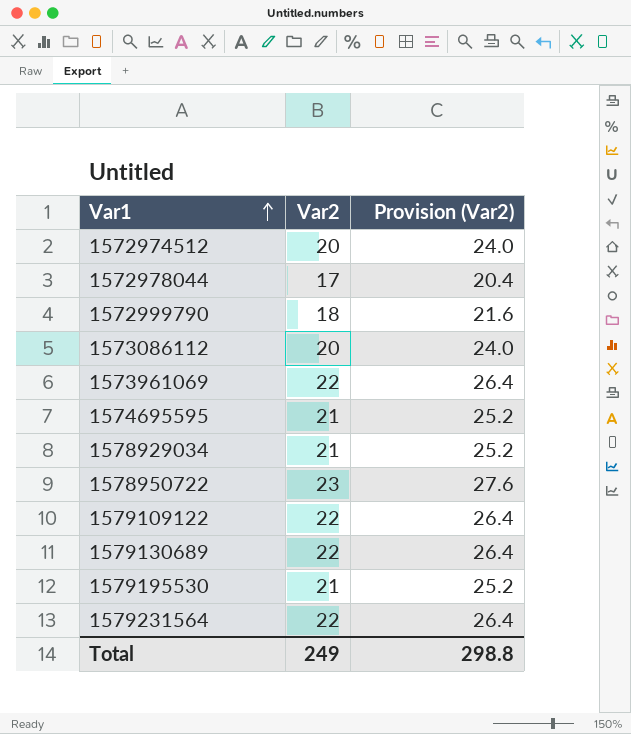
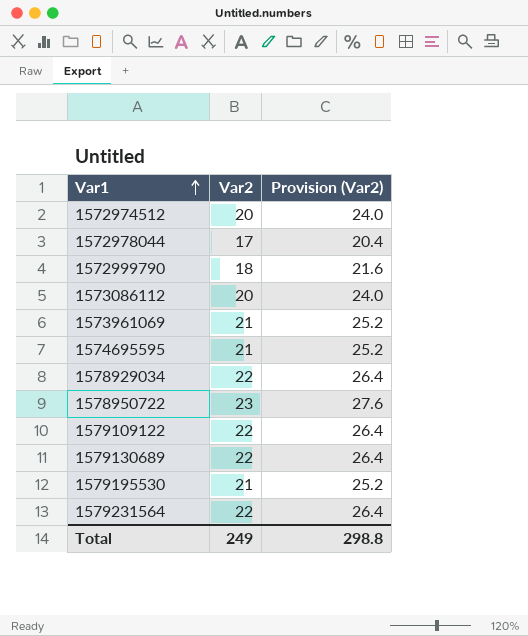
1573961069 | Var2: 22 -> 21
1573961069 | Provision (Var2): 26.4 -> 25.2
1578929034 | Var2: 21 -> 22
1578929034 | Provision (Var2): 25.2 -> 26.4

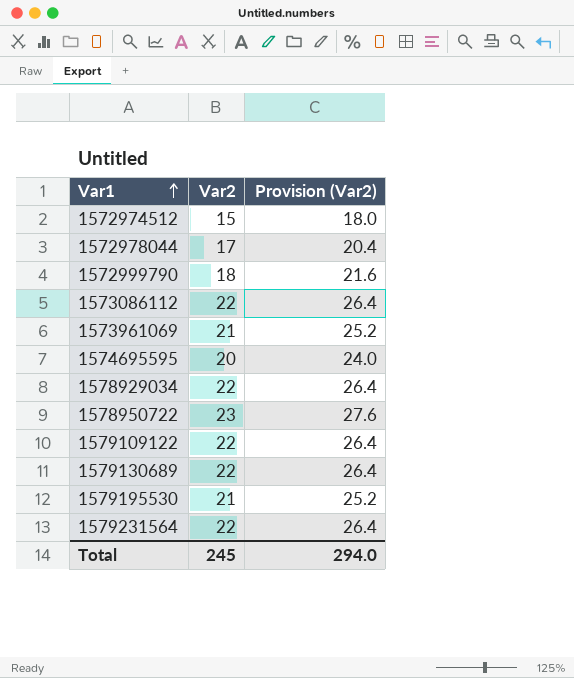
1572974512 | Var2: 20 -> 15
1572974512 | Provision (Var2): 24.0 -> 18.0
1573086112 | Var2: 20 -> 22
1573086112 | Provision (Var2): 24.0 -> 26.4
1574695595 | Var2: 21 -> 20
1574695595 | Provision (Var2): 25.2 -> 24.0
Total | Var2: 249 -> 245
Total | Provision (Var2): 298.8 -> 294.0

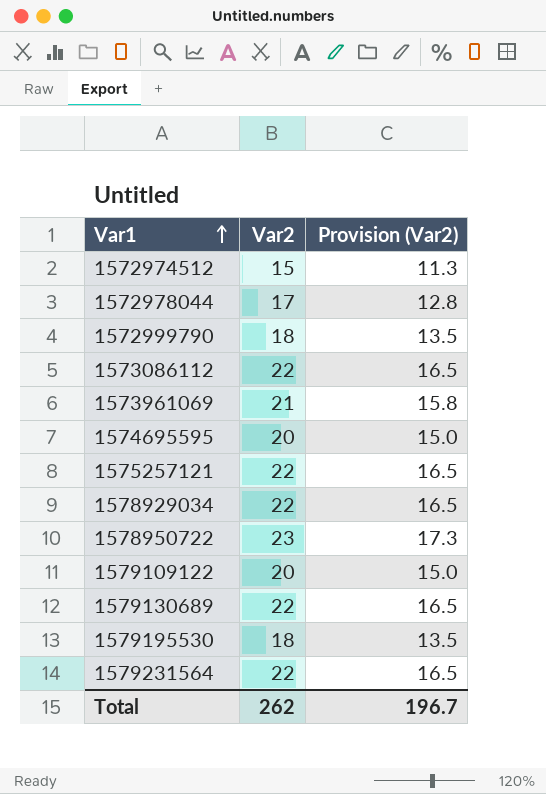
column Provision (Var2) | formula: [Var2] * 1.2 -> [Var2] * 0.75
row 1575257121: none -> 22 | 16.5
1579109122 | Var2: 22 -> 20
1579195530 | Var2: 21 -> 18
Total | Var2: 245 -> 262
Total | Provision (Var2): 294.0 -> 196.7

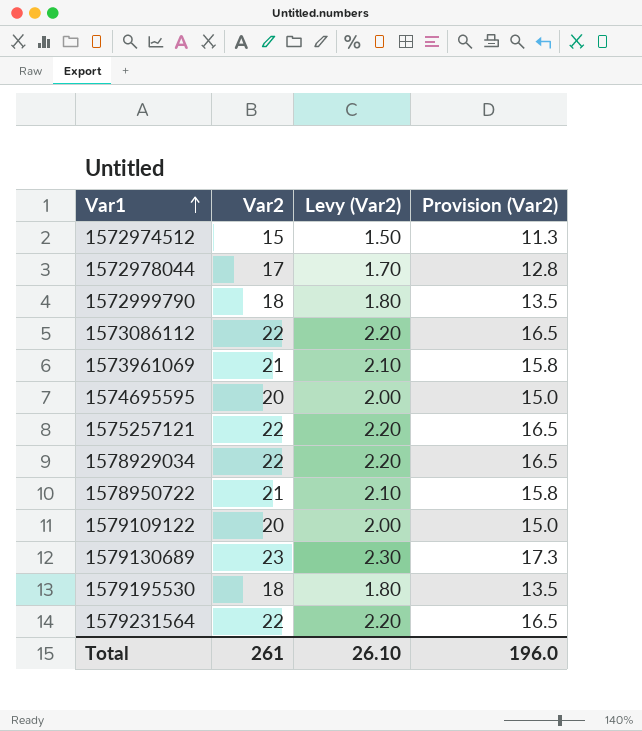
column Levy (Var2) | formula: none -> [Var2] * 0.1
1578950722 | Var2: 23 -> 21
1578950722 | Provision (Var2): 17.3 -> 15.8
1579130689 | Var2: 22 -> 23
1579130689 | Provision (Var2): 16.5 -> 17.3
Total | Var2: 262 -> 261
Total | Provision (Var2): 196.7 -> 196.0

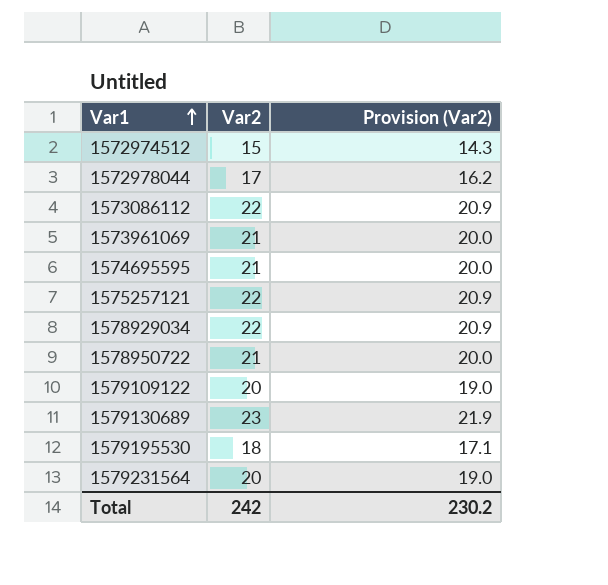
column Levy (Var2) | formula: [Var2] * 0.1 -> none
column Provision (Var2) | formula: [Var2] * 0.75 -> [Var2] * 0.95
row 1572999790: 18 | 1.80 | 13.5 -> none
1574695595 | Var2: 20 -> 21
1579231564 | Var2: 22 -> 20
Total | Var2: 261 -> 242
Total | Provision (Var2): 196.0 -> 230.2

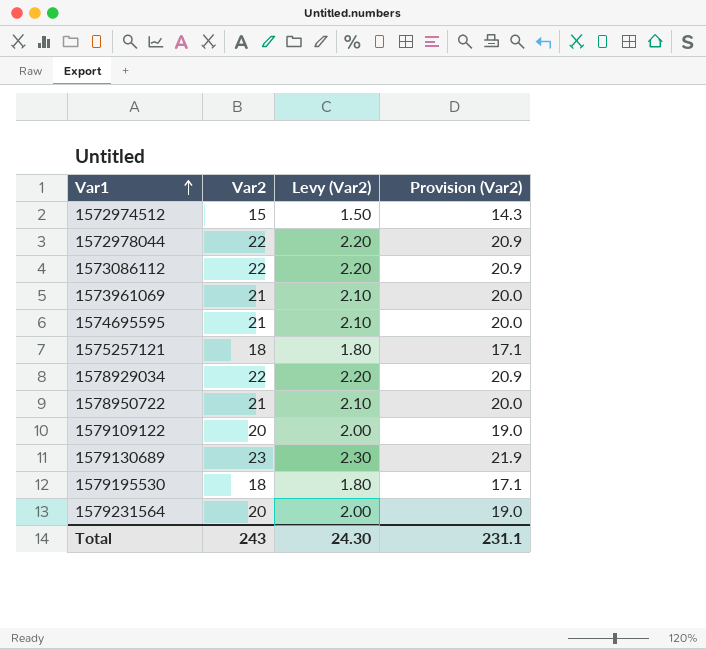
column Levy (Var2) | formula: none -> [Var2] * 0.1
1572978044 | Var2: 17 -> 22
1572978044 | Provision (Var2): 16.2 -> 20.9
1575257121 | Var2: 22 -> 18
1575257121 | Provision (Var2): 20.9 -> 17.1
Total | Var2: 242 -> 243
Total | Provision (Var2): 230.2 -> 231.1

